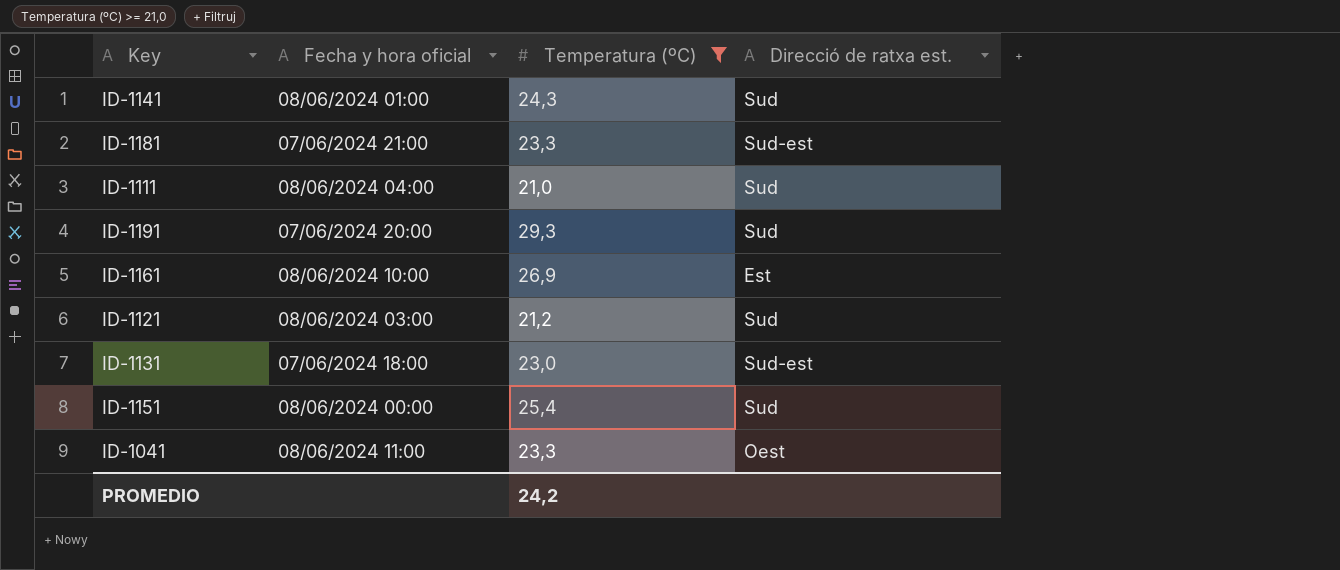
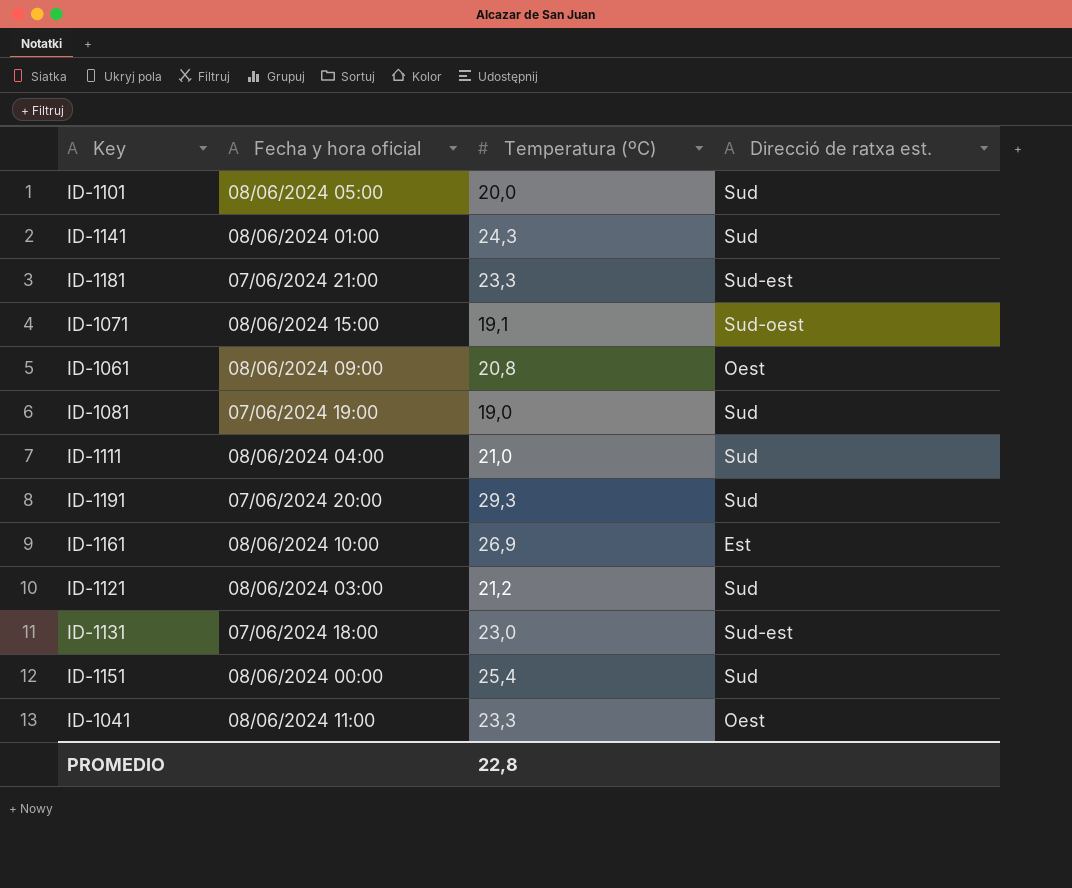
filter: Temperatura (ºC) >= 21,0 -> none
PROMEDIO | Temperatura (ºC): 24,2 -> 22,8

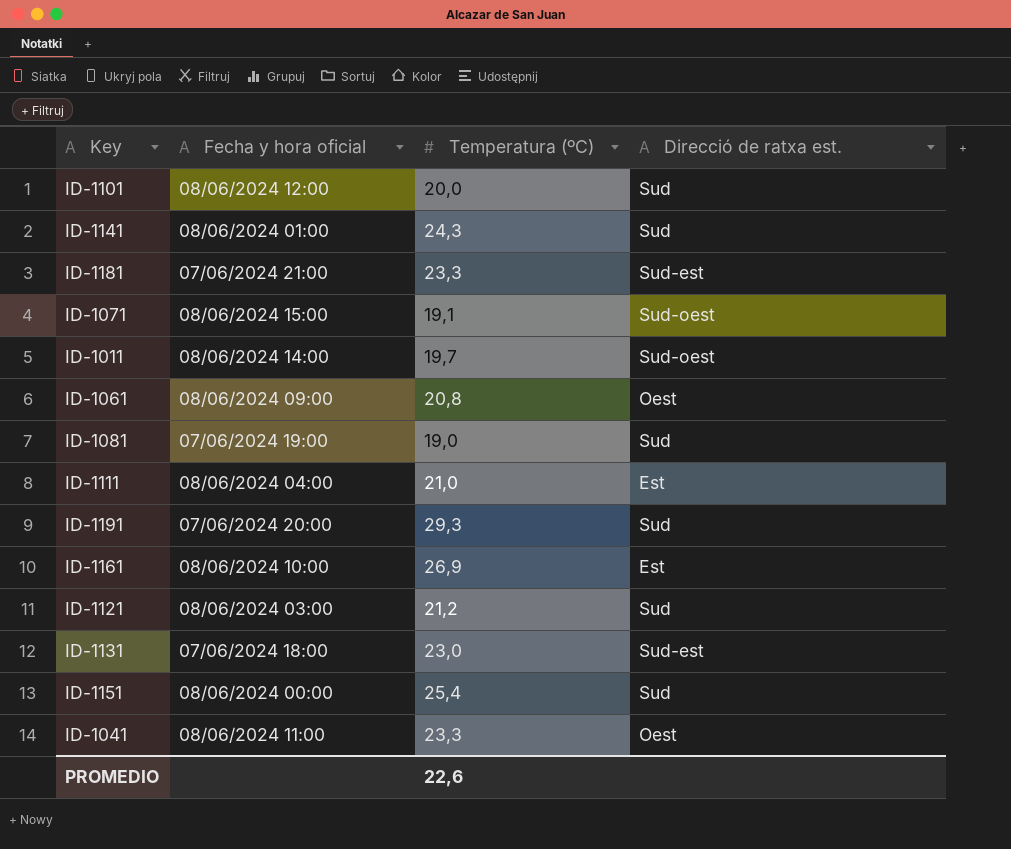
ID-1101 | Fecha y hora oficial: 08/06/2024 05:00 -> 08/06/2024 12:00
row ID-1011: none -> 08/06/2024 14:00 | 19,7 | Sud-oest
ID-1111 | Direcció de ratxa est.: Sud -> Est
PROMEDIO | Temperatura (ºC): 22,8 -> 22,6

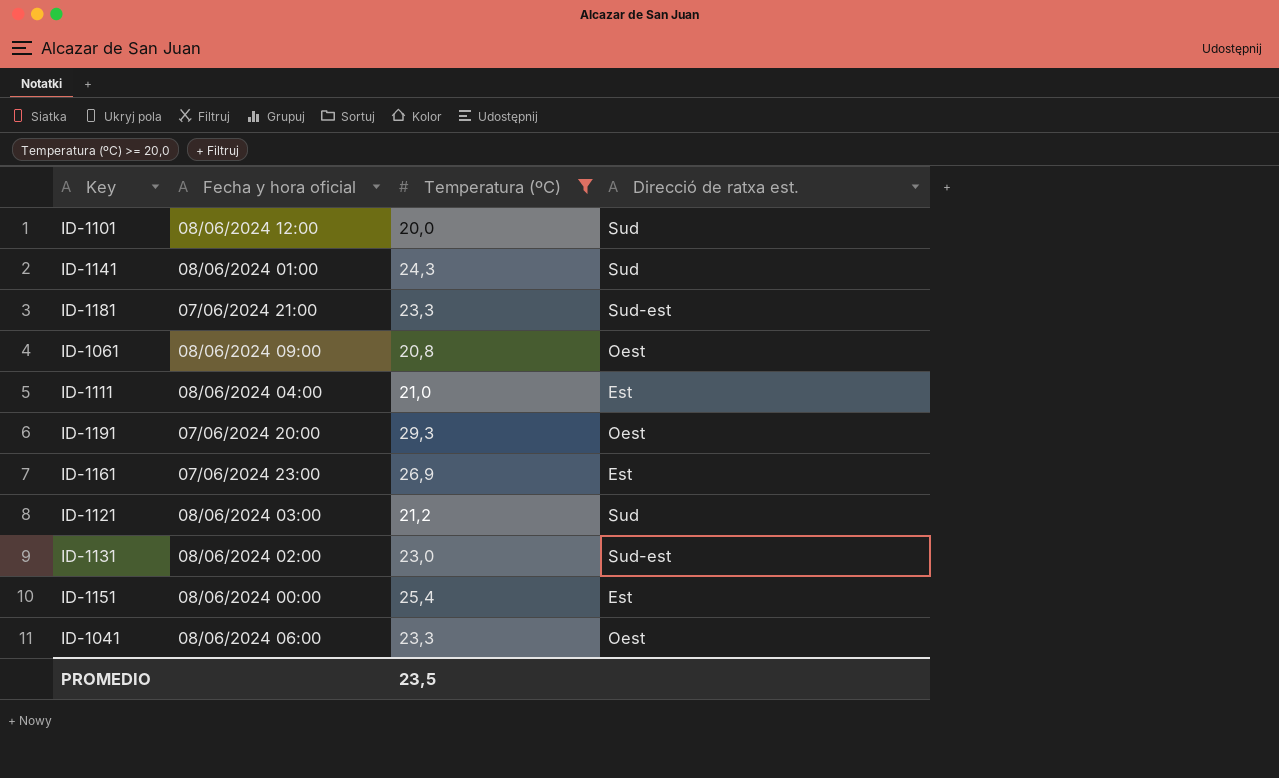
filter: none -> Temperatura (ºC) >= 20,0
ID-1191 | Direcció de ratxa est.: Sud -> Oest
ID-1161 | Fecha y hora oficial: 08/06/2024 10:00 -> 07/06/2024 23:00
ID-1131 | Fecha y hora oficial: 07/06/2024 18:00 -> 08/06/2024 02:00
ID-1151 | Direcció de ratxa est.: Sud -> Est
ID-1041 | Fecha y hora oficial: 08/06/2024 11:00 -> 08/06/2024 06:00
PROMEDIO | Temperatura (ºC): 22,6 -> 23,5

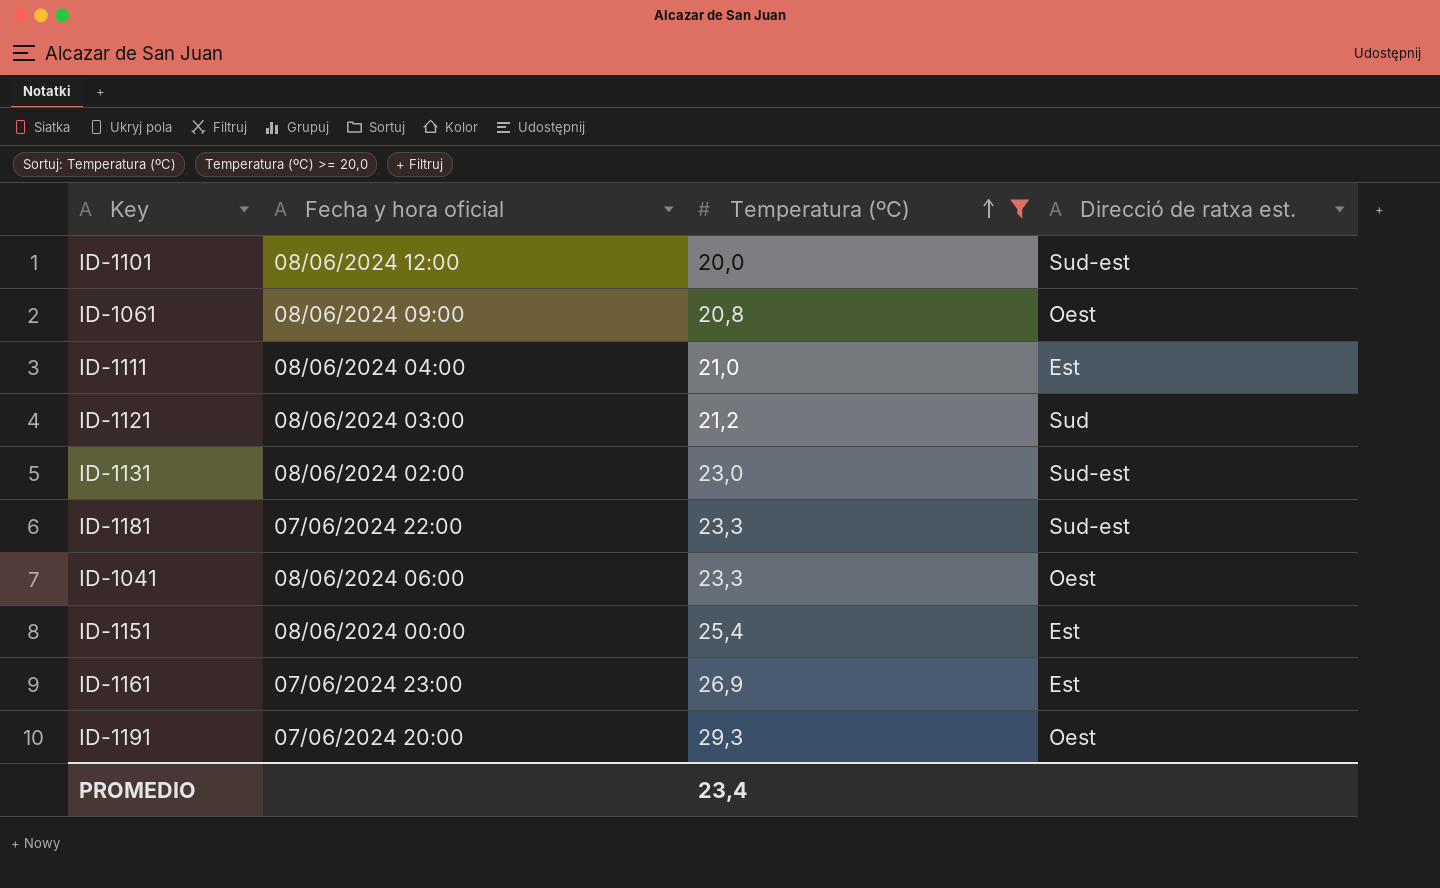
row order: none -> Temperatura (ºC) ascending
row ID-1141: 08/06/2024 01:00 | 24,3 | Sud -> none
ID-1101 | Direcció de ratxa est.: Sud -> Sud-est
ID-1181 | Fecha y hora oficial: 07/06/2024 21:00 -> 07/06/2024 22:00
PROMEDIO | Temperatura (ºC): 23,5 -> 23,4

